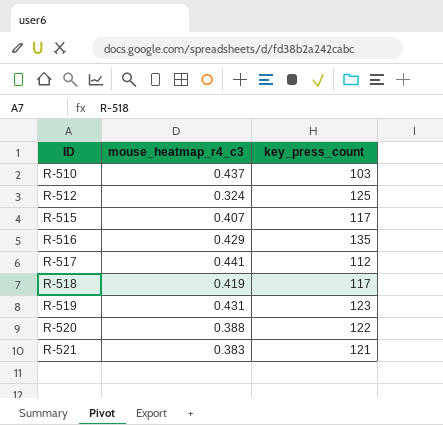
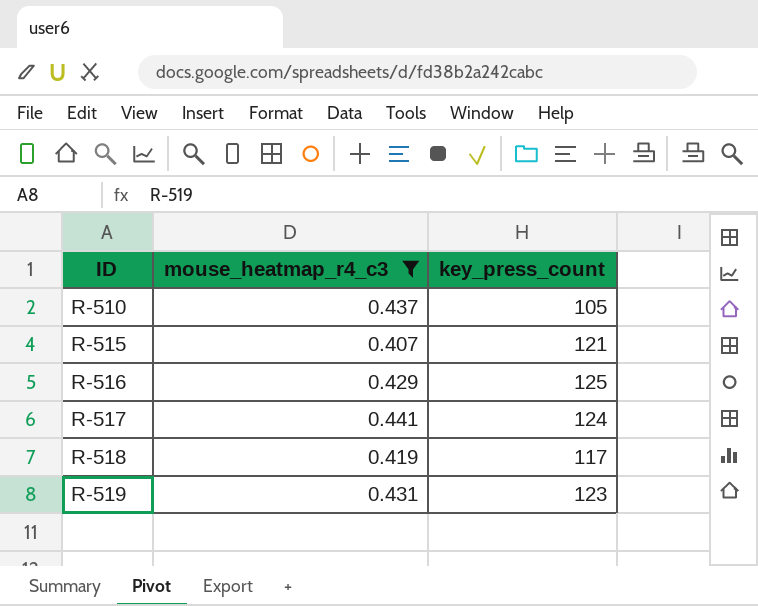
filter: none -> mouse_heatmap_r4_c3 >= 0.407
R-510 | key_press_count: 103 -> 105
R-515 | key_press_count: 117 -> 121
R-516 | key_press_count: 135 -> 125
R-517 | key_press_count: 112 -> 124

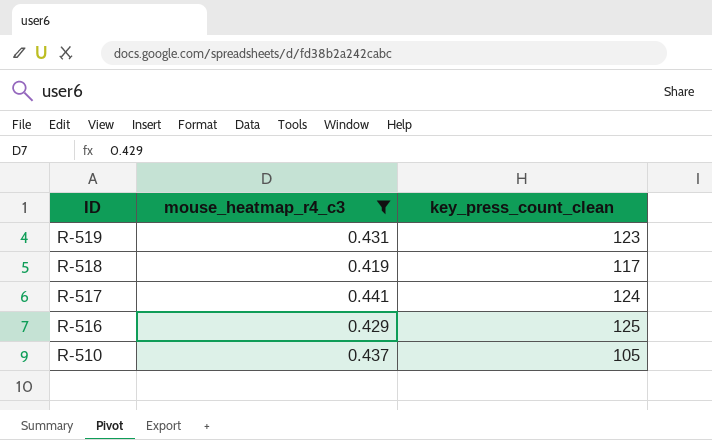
row order: ID ascending -> ID descending
column name: key_press_count -> key_press_count_clean
row R-515: 0.407 | 121 -> none

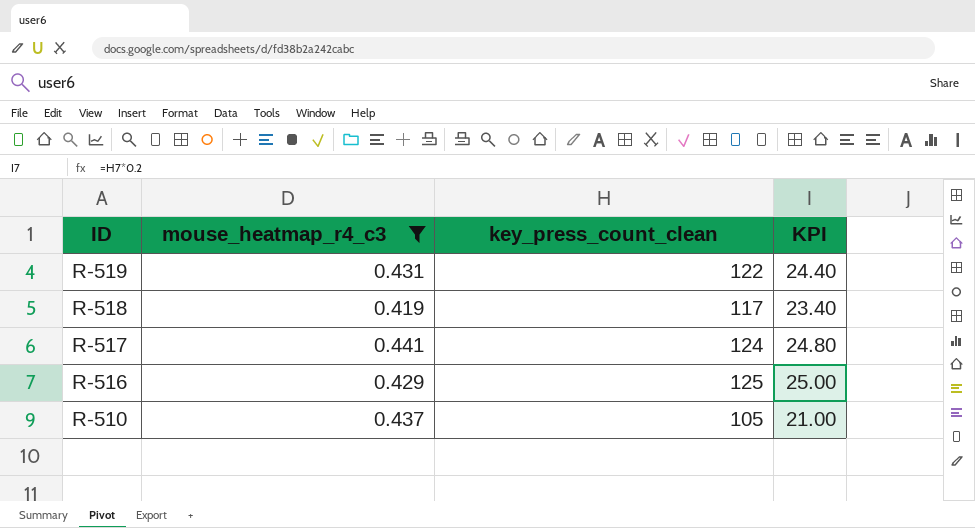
column KPI | formula: none -> [key_press_count_clean] * 0.2
R-519 | key_press_count_clean: 123 -> 122

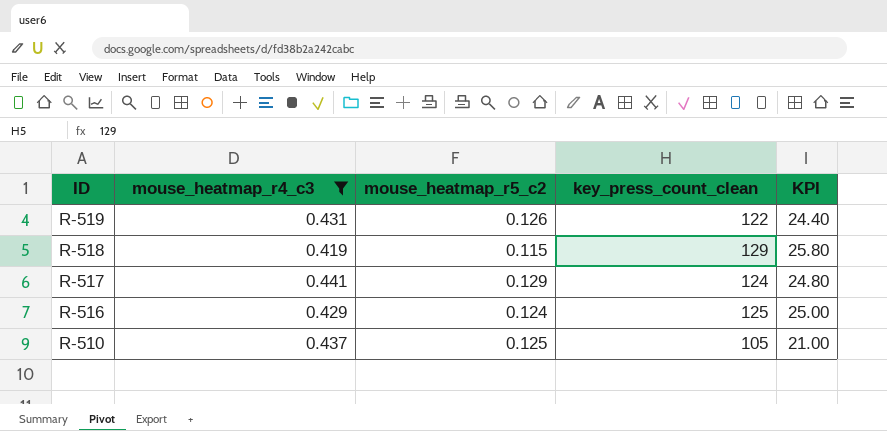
column mouse_heatmap_r5_c2 | position: none -> 3
R-518 | key_press_count_clean: 117 -> 129
R-518 | KPI: 23.40 -> 25.80

